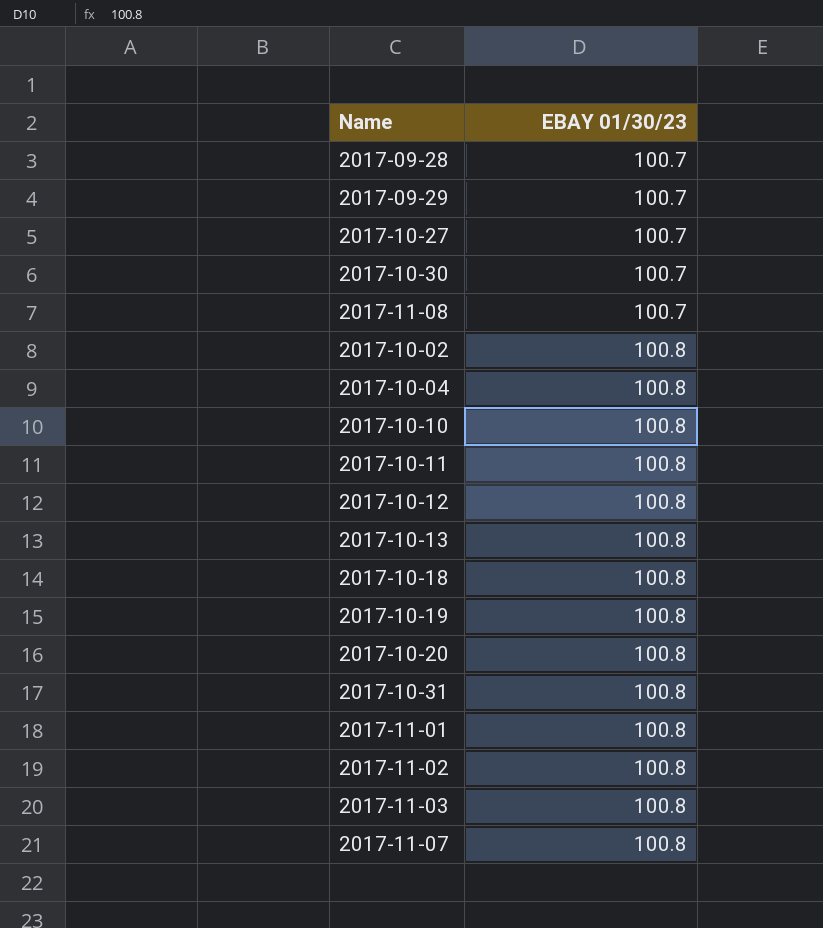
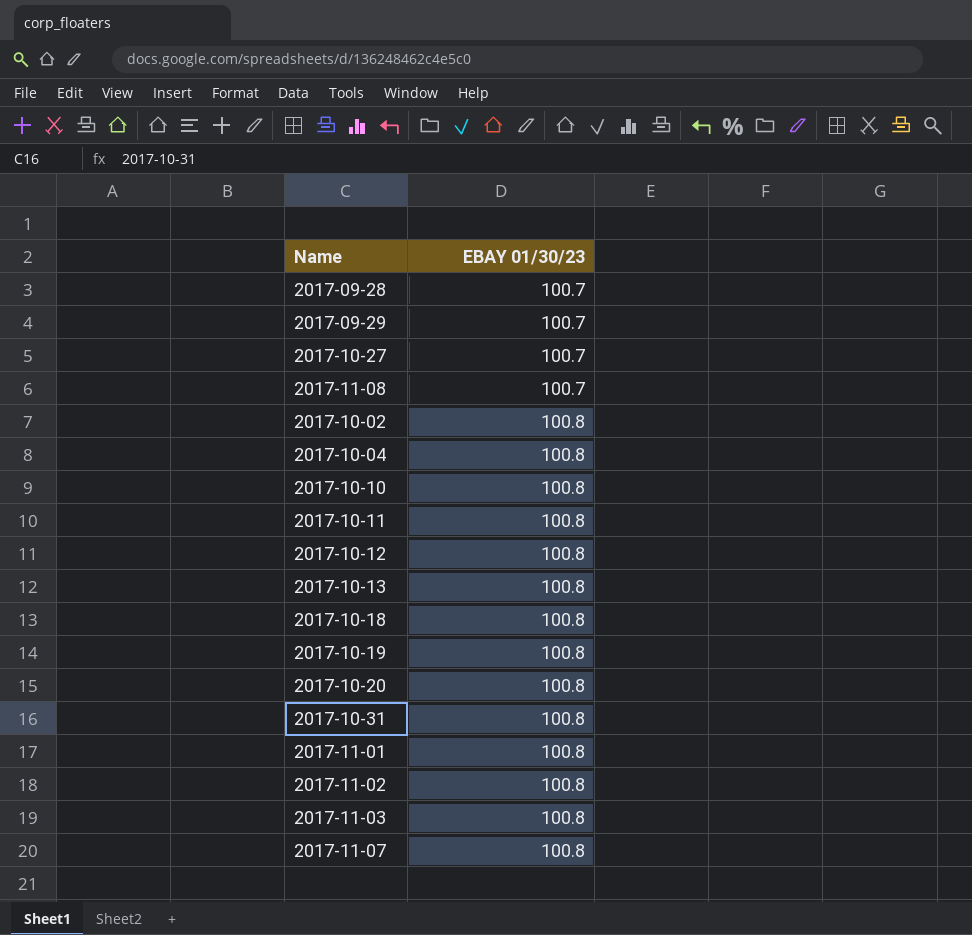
row 2017-10-30: 100.7 -> none

